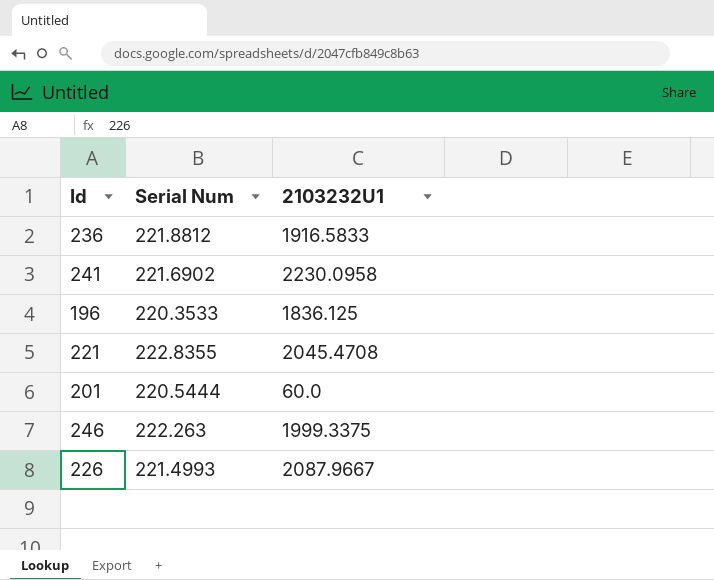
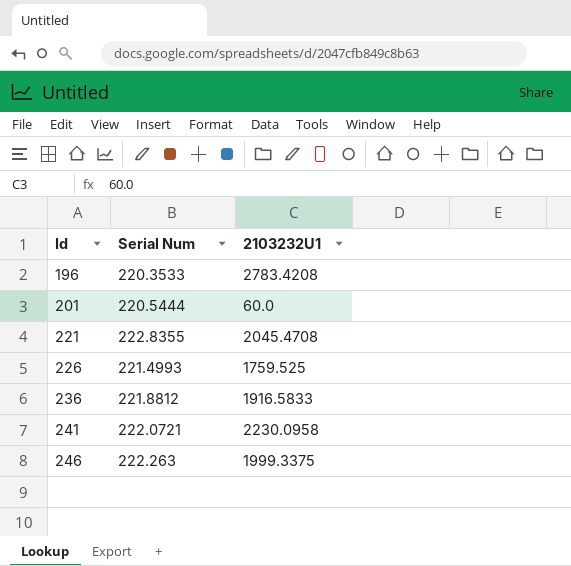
row order: none -> Id ascending
196 | 2103232U1: 1836.125 -> 2783.4208
226 | 2103232U1: 2087.9667 -> 1759.525
241 | Serial Num: 221.6902 -> 222.0721

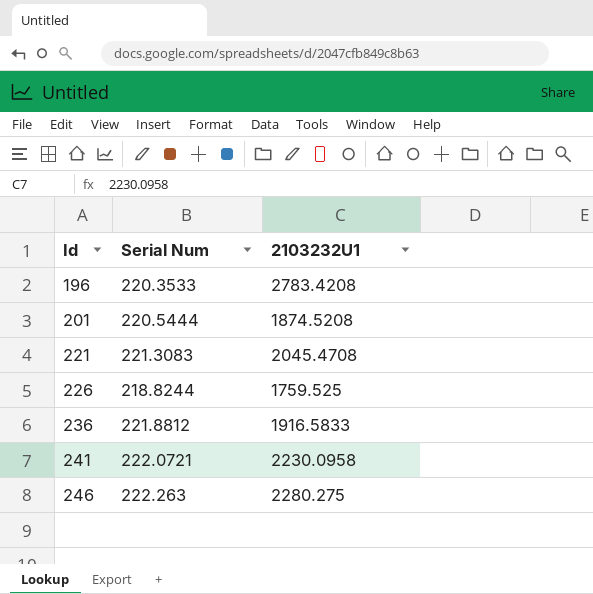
201 | 2103232U1: 60.0 -> 1874.5208
221 | Serial Num: 222.8355 -> 221.3083
226 | Serial Num: 221.4993 -> 218.8244
246 | 2103232U1: 1999.3375 -> 2280.275

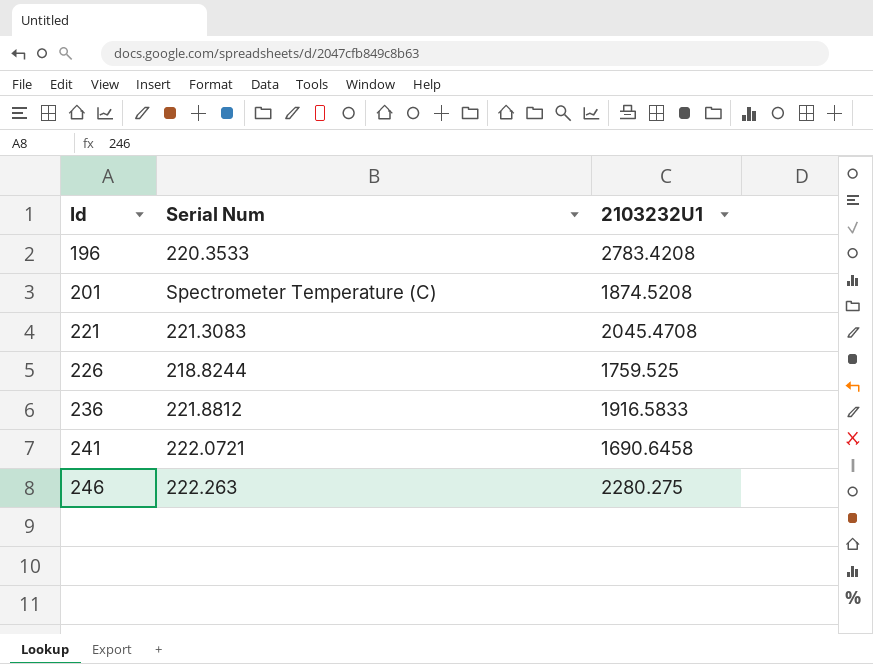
201 | Serial Num: 220.5444 -> Spectrometer Temperature (C)
241 | 2103232U1: 2230.0958 -> 1690.6458

